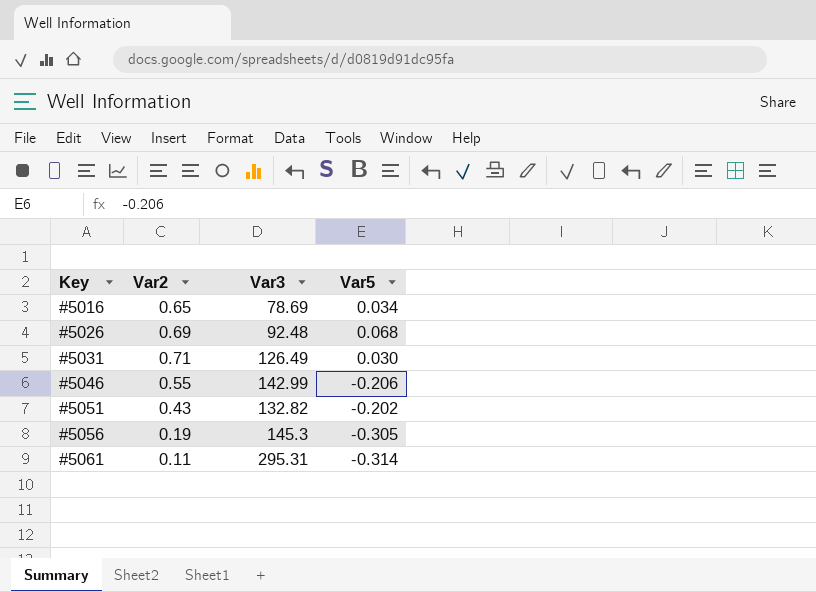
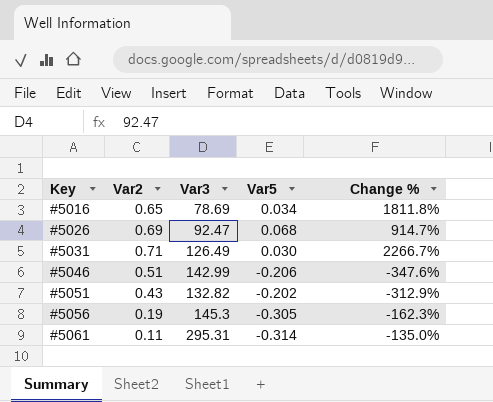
column Change % | formula: none -> ([Var2] - [Var5]) / [Var5]
#5026 | Var3: 92.48 -> 92.47
#5046 | Var2: 0.55 -> 0.51

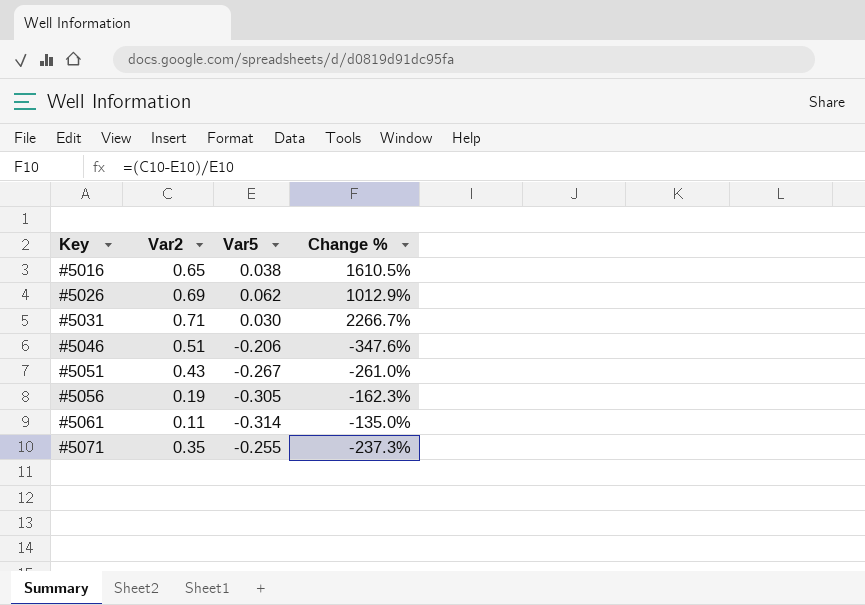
column Var3 | position: 3 -> none
#5016 | Var5: 0.034 -> 0.038
#5016 | Change %: 1811.8% -> 1610.5%
#5026 | Var5: 0.068 -> 0.062
#5026 | Change %: 914.7% -> 1012.9%
#5051 | Var5: -0.202 -> -0.267
#5051 | Change %: -312.9% -> -261.0%
row #5071: none -> 0.35 | -0.255 | -237.3%

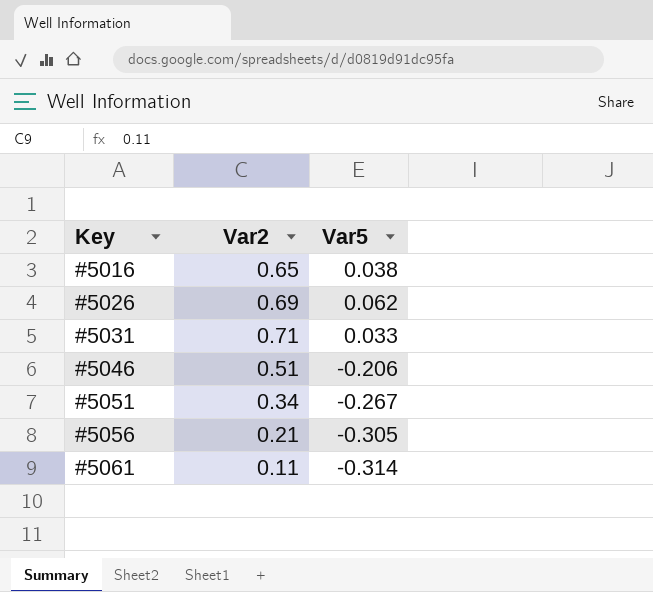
column Change % | formula: ([Var2] - [Var5]) / [Var5] -> none
row #5071: 0.35 | -0.255 | -237.3% -> none
#5031 | Var5: 0.030 -> 0.033
#5051 | Var2: 0.43 -> 0.34
#5056 | Var2: 0.19 -> 0.21

